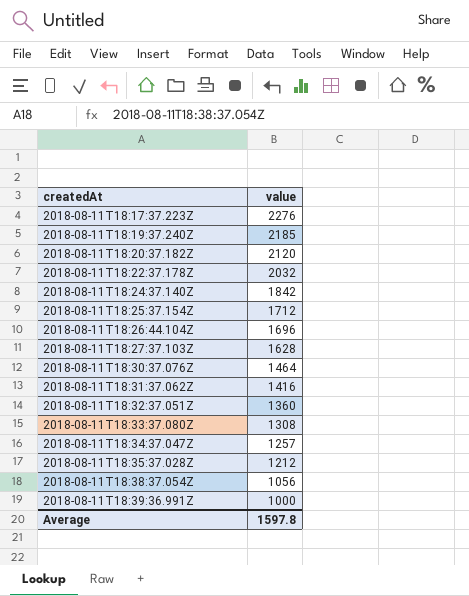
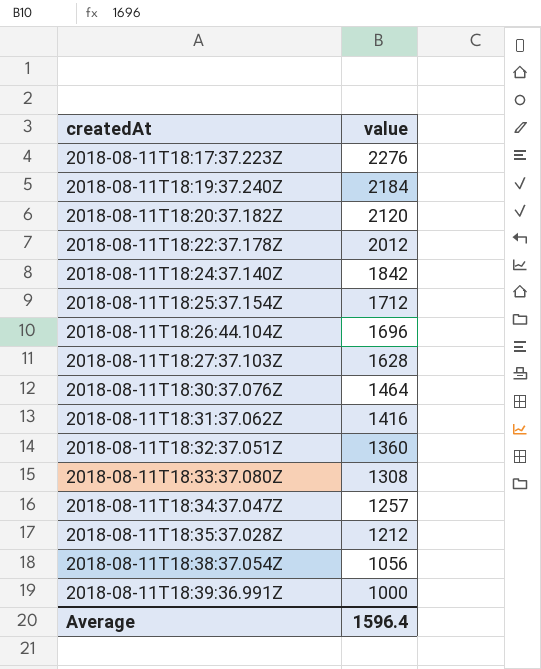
2018-08-11T18:19:37.240Z | value: 2185 -> 2184
2018-08-11T18:22:37.178Z | value: 2032 -> 2012
Average | value: 1597.8 -> 1596.4

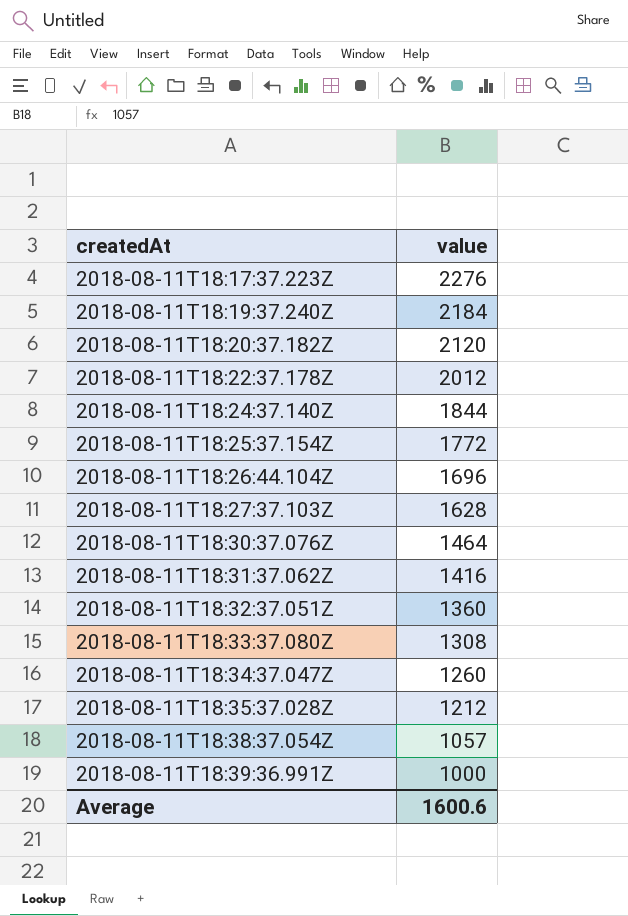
2018-08-11T18:24:37.140Z | value: 1842 -> 1844
2018-08-11T18:25:37.154Z | value: 1712 -> 1772
2018-08-11T18:34:37.047Z | value: 1257 -> 1260
2018-08-11T18:38:37.054Z | value: 1056 -> 1057
Average | value: 1596.4 -> 1600.6

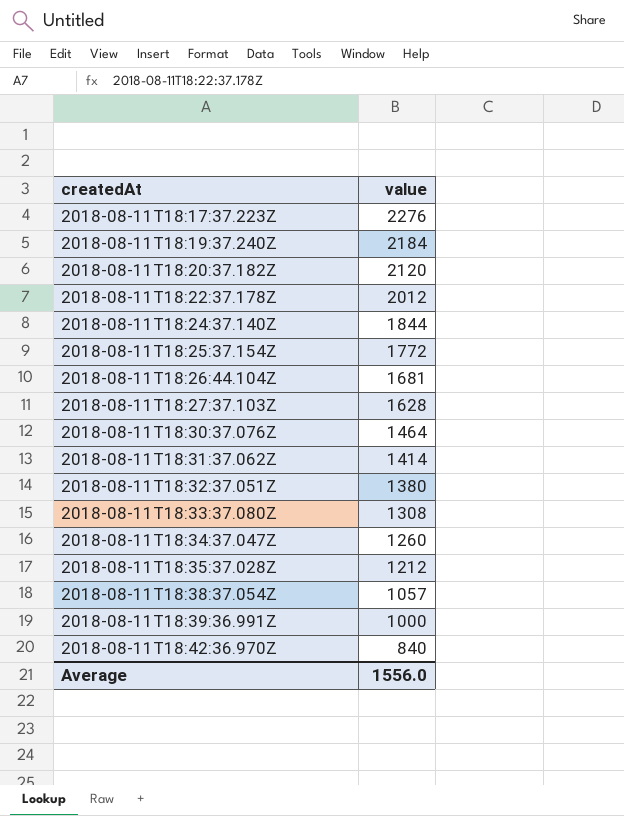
2018-08-11T18:26:44.104Z | value: 1696 -> 1681
2018-08-11T18:31:37.062Z | value: 1416 -> 1414
2018-08-11T18:32:37.051Z | value: 1360 -> 1380
row 2018-08-11T18:42:36.970Z: none -> 840
Average | value: 1600.6 -> 1556.0

